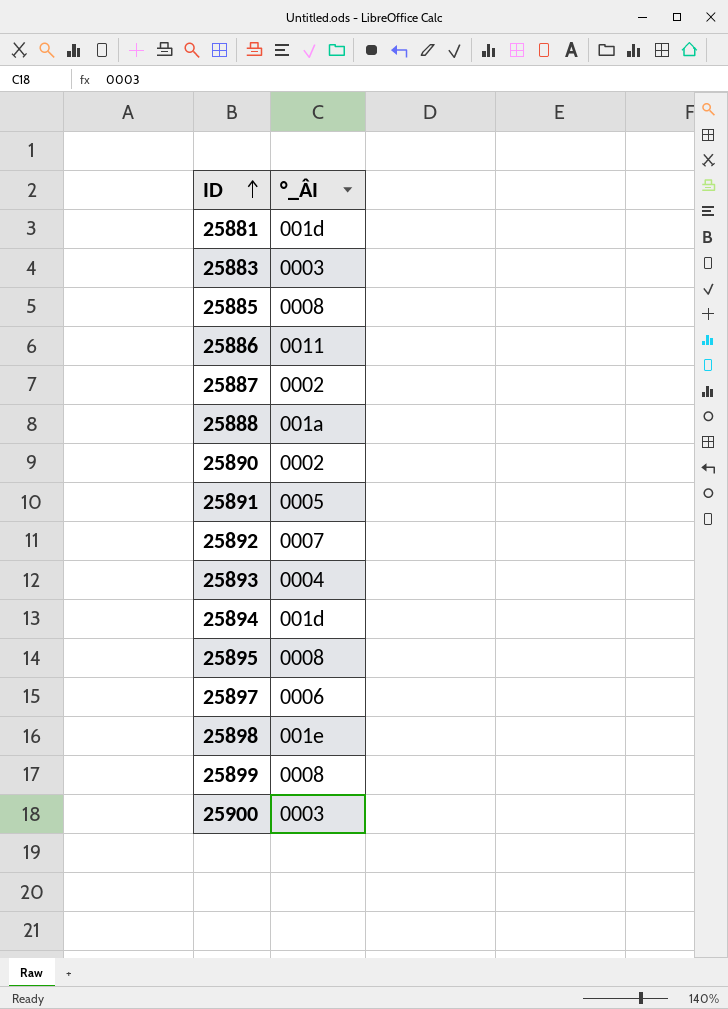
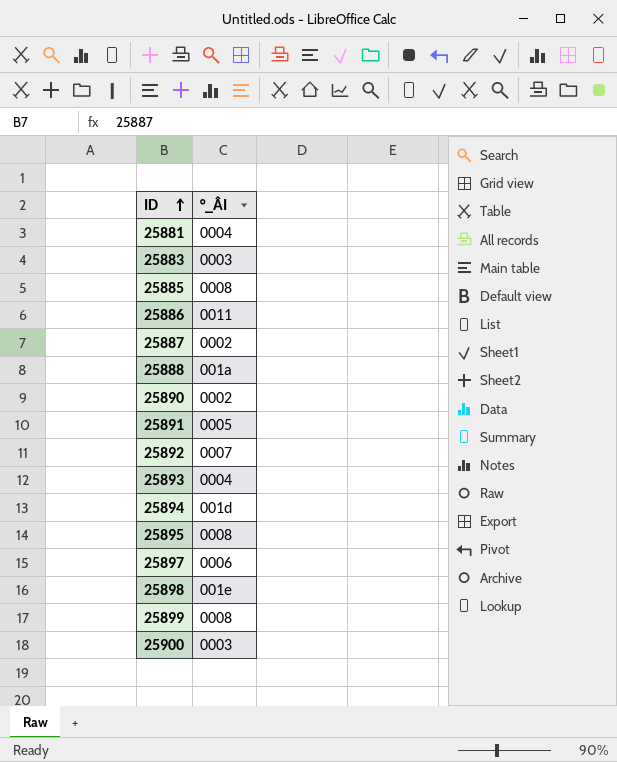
25881 | °_ÂI: 001d -> 0004

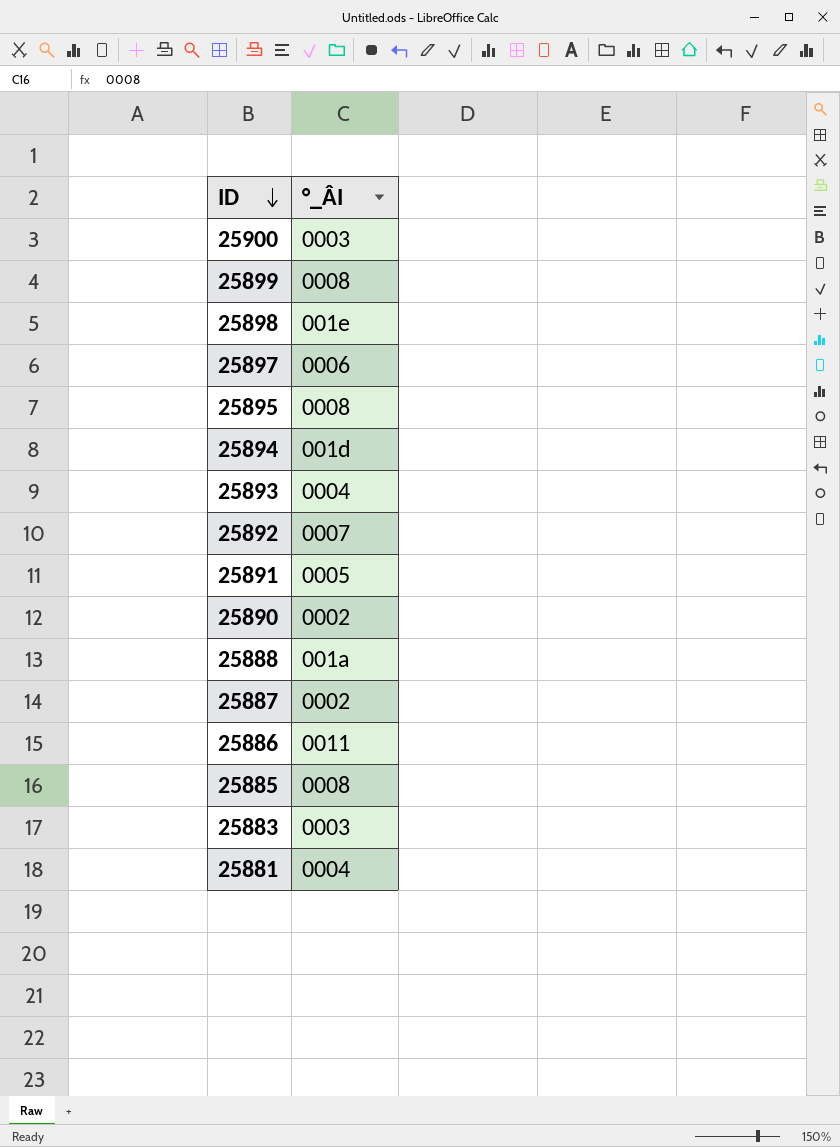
row order: ID ascending -> ID descending

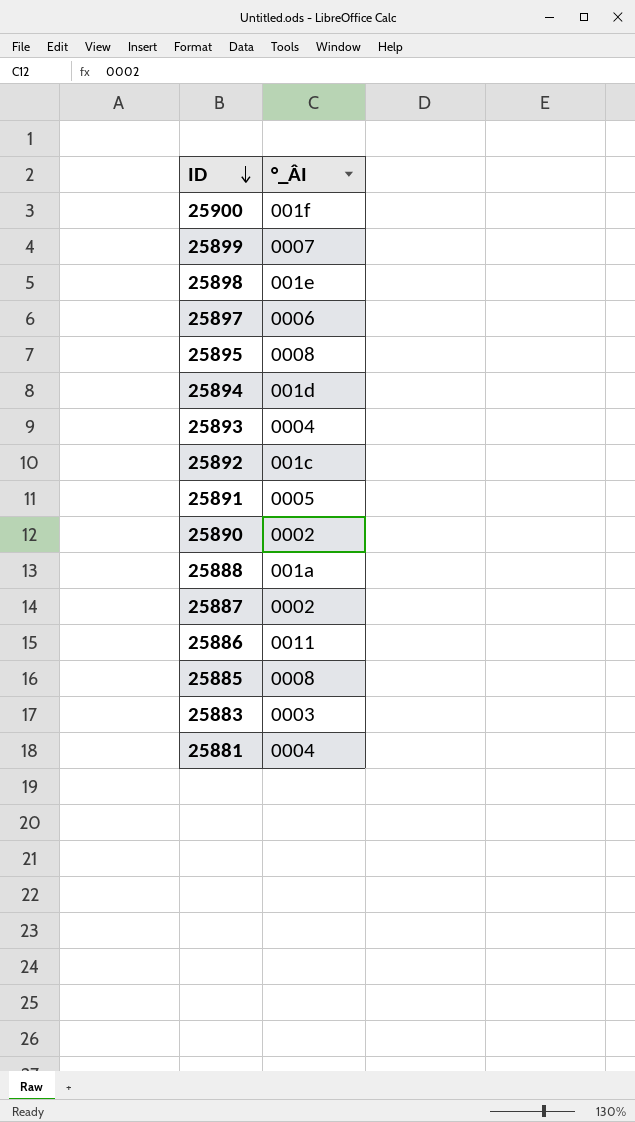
25900 | °_ÂI: 0003 -> 001f
25899 | °_ÂI: 0008 -> 0007
25892 | °_ÂI: 0007 -> 001c

